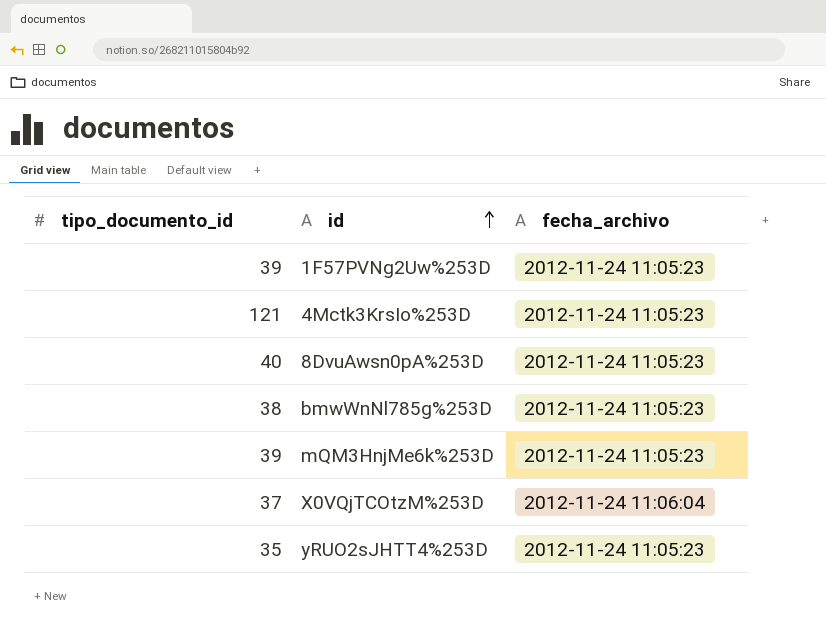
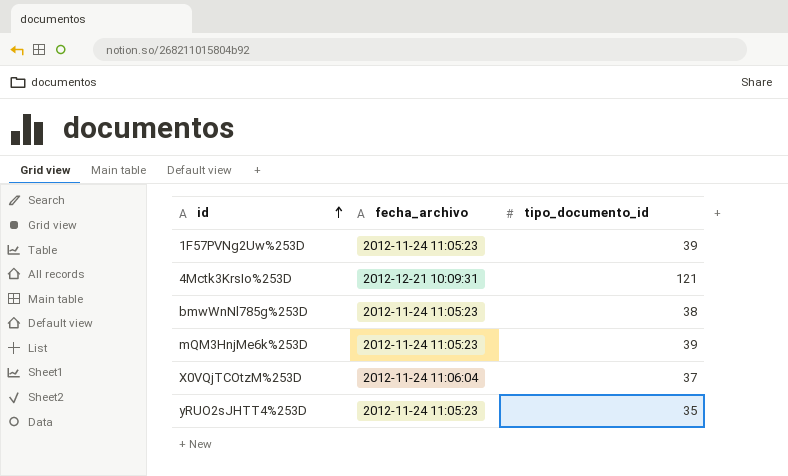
column tipo_documento_id | position: 1 -> 3
row 8DvuAwsn0pA%253D: 40 | 2012-11-24 11:05:23 -> none
4Mctk3KrsIo%253D | fecha_archivo: 2012-11-24 11:05:23 -> 2012-12-21 10:09:31

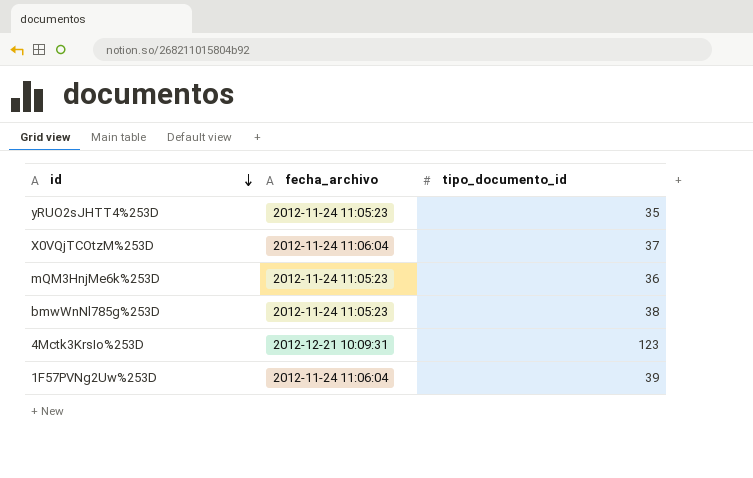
row order: id ascending -> id descending
mQM3HnjMe6k%253D | tipo_documento_id: 39 -> 36
4Mctk3KrsIo%253D | tipo_documento_id: 121 -> 123
1F57PVNg2Uw%253D | fecha_archivo: 2012-11-24 11:05:23 -> 2012-11-24 11:06:04

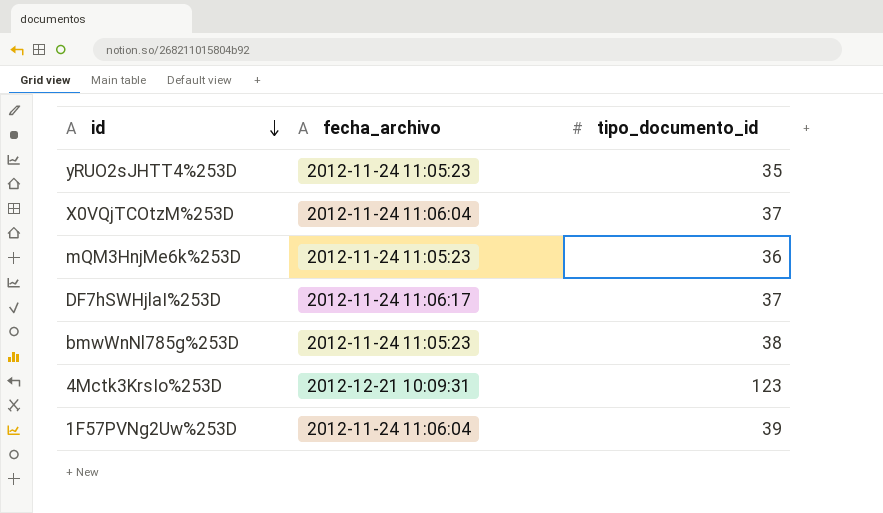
row DF7hSWHjlaI%253D: none -> 2012-11-24 11:06:17 | 37

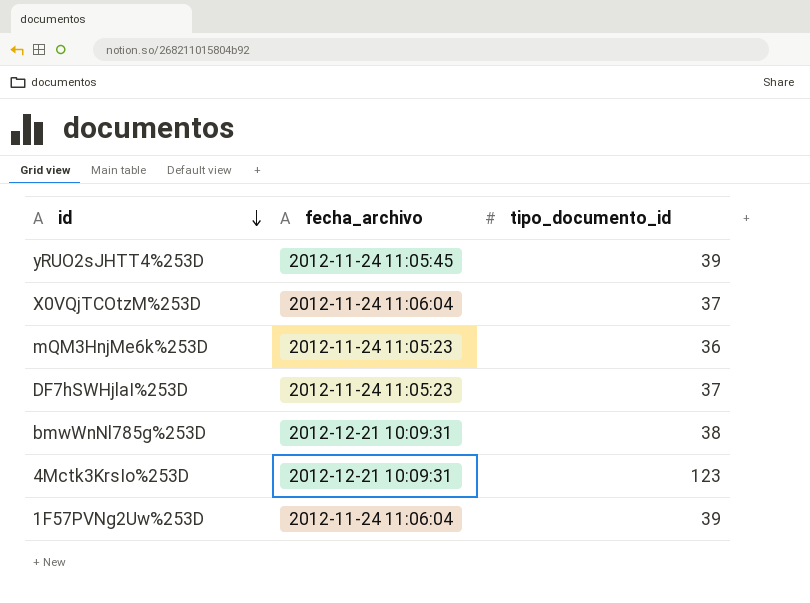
yRUO2sJHTT4%253D | fecha_archivo: 2012-11-24 11:05:23 -> 2012-11-24 11:05:45
yRUO2sJHTT4%253D | tipo_documento_id: 35 -> 39
DF7hSWHjlaI%253D | fecha_archivo: 2012-11-24 11:06:17 -> 2012-11-24 11:05:23
bmwWnNl785g%253D | fecha_archivo: 2012-11-24 11:05:23 -> 2012-12-21 10:09:31

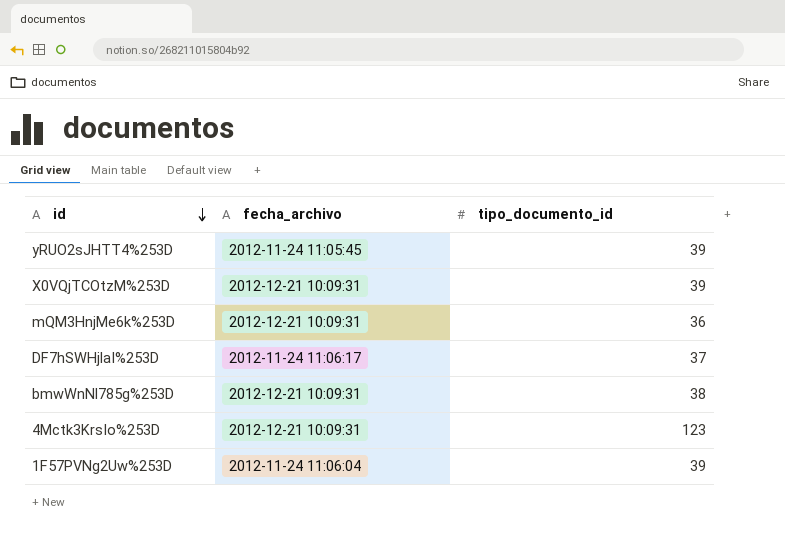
X0VQjTCOtzM%253D | fecha_archivo: 2012-11-24 11:06:04 -> 2012-12-21 10:09:31
X0VQjTCOtzM%253D | tipo_documento_id: 37 -> 39
mQM3HnjMe6k%253D | fecha_archivo: 2012-11-24 11:05:23 -> 2012-12-21 10:09:31
DF7hSWHjlaI%253D | fecha_archivo: 2012-11-24 11:05:23 -> 2012-11-24 11:06:17

